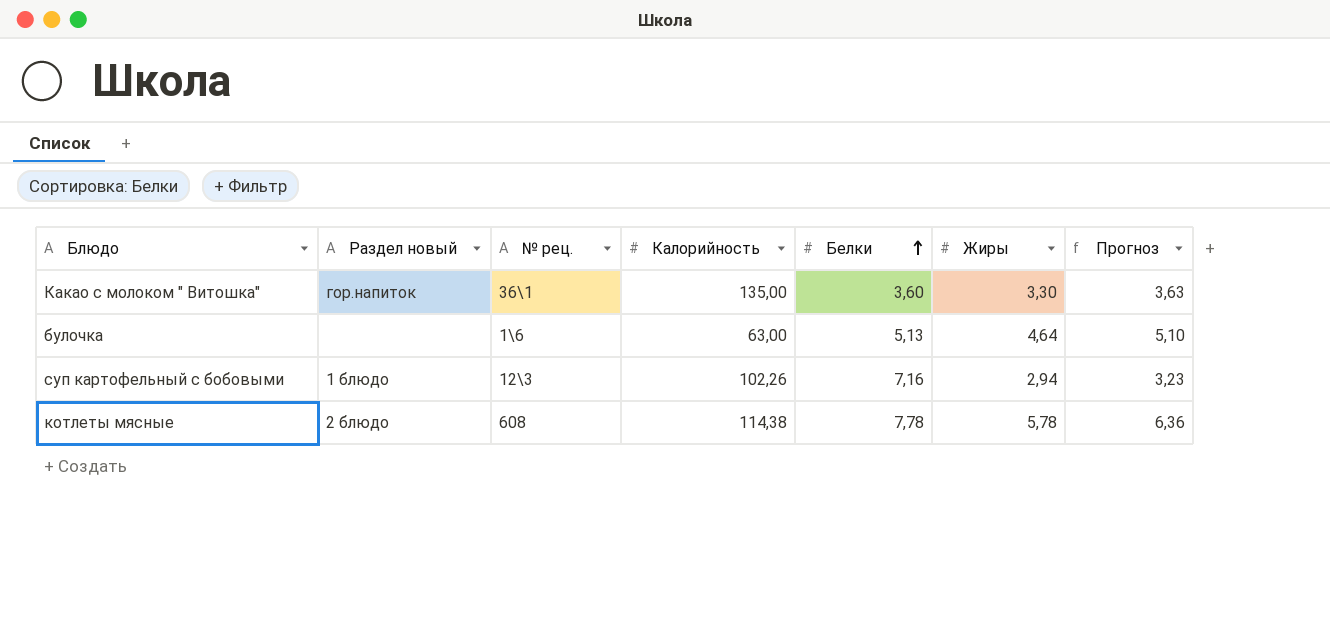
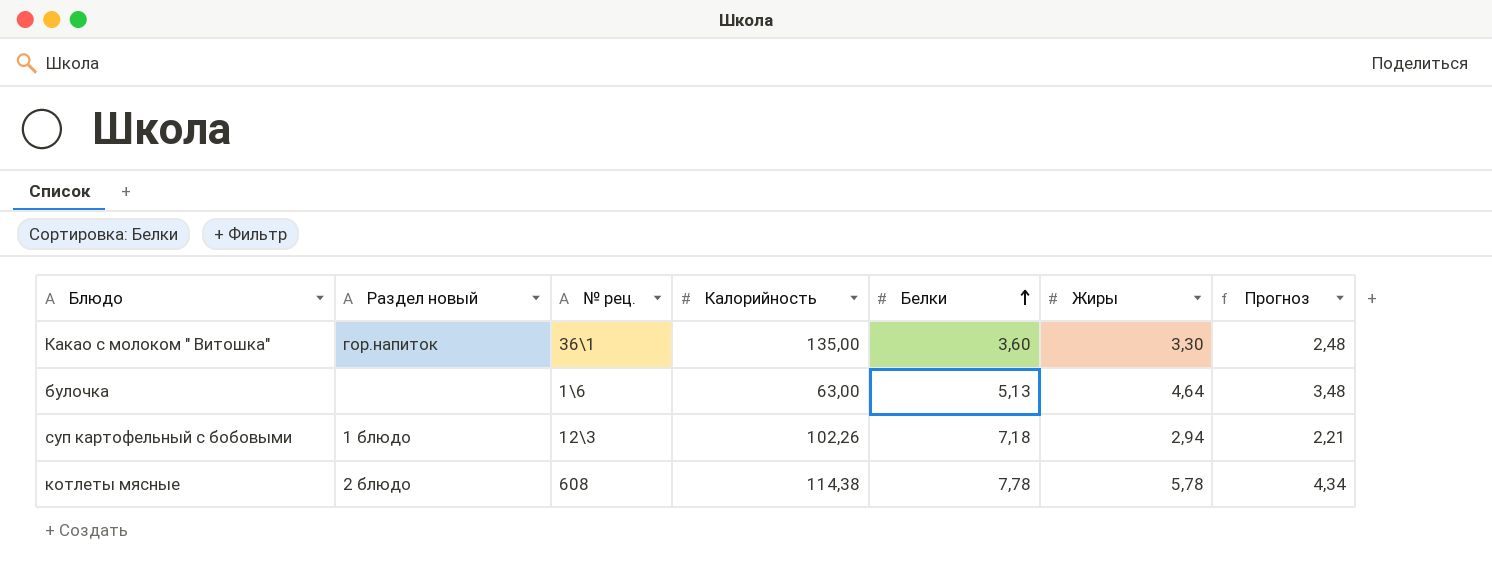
column Прогноз | formula: [Жиры] * 1,1 -> [Жиры] * 0,75
суп картофельный с бобовыми | Белки: 7,16 -> 7,18

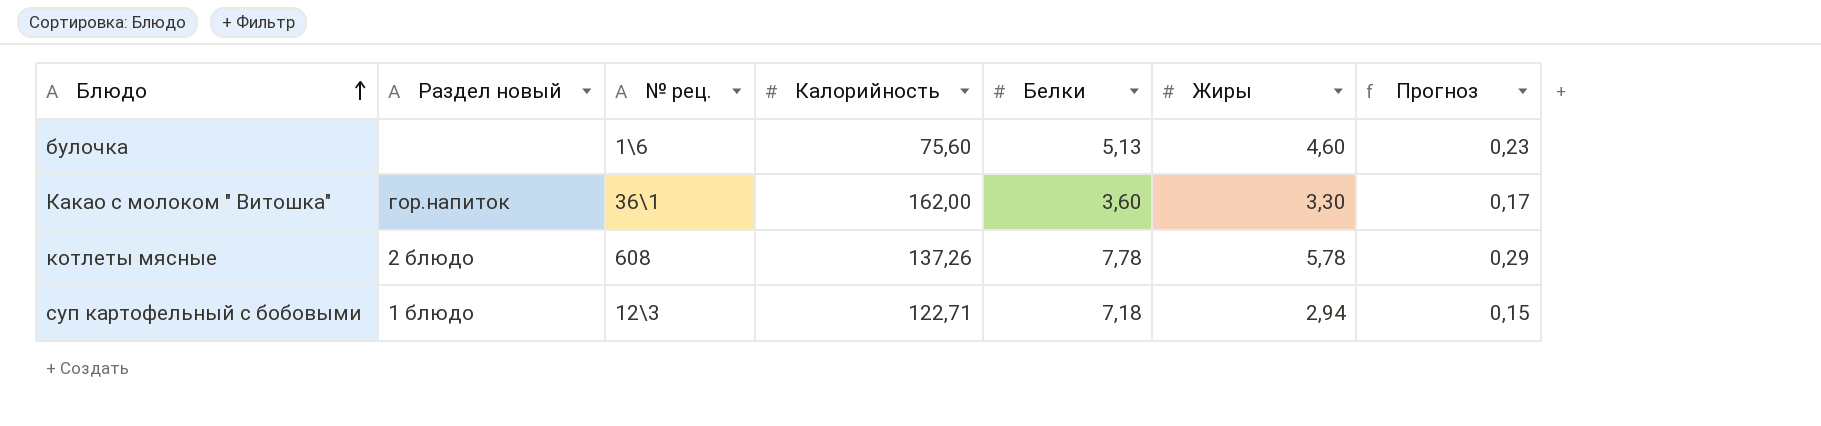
row order: Белки ascending -> Блюдо ascending
column Прогноз | formula: [Жиры] * 0,75 -> [Жиры] * 0,05
булочка | Калорийность: 63,00 -> 75,60
булочка | Жиры: 4,64 -> 4,60
Какао с молоком " Витошка" | Калорийность: 135,00 -> 162,00
котлеты мясные | Калорийность: 114,38 -> 137,26
суп картофельный с бобовыми | Калорийность: 102,26 -> 122,71

